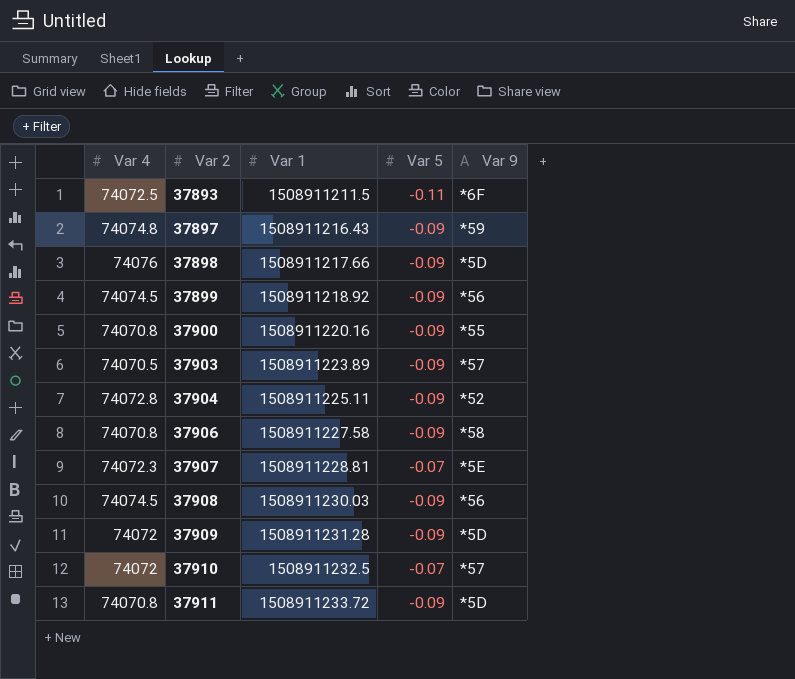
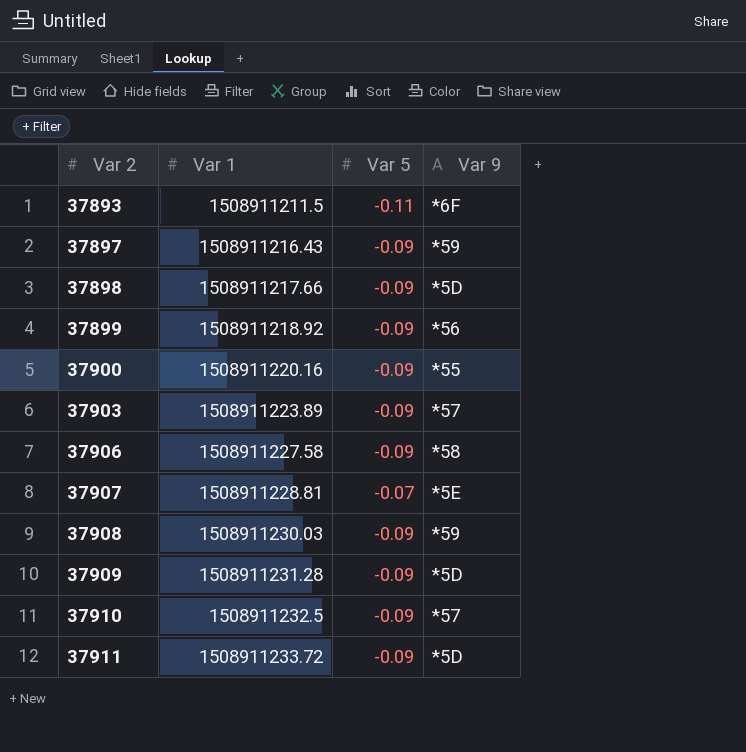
column Var 4 | position: 1 -> none
row 37904: 74072.8 | 1508911225.11 | -0.09 | *52 -> none
37908 | Var 9: *56 -> *59
37910 | Var 5: -0.07 -> -0.09

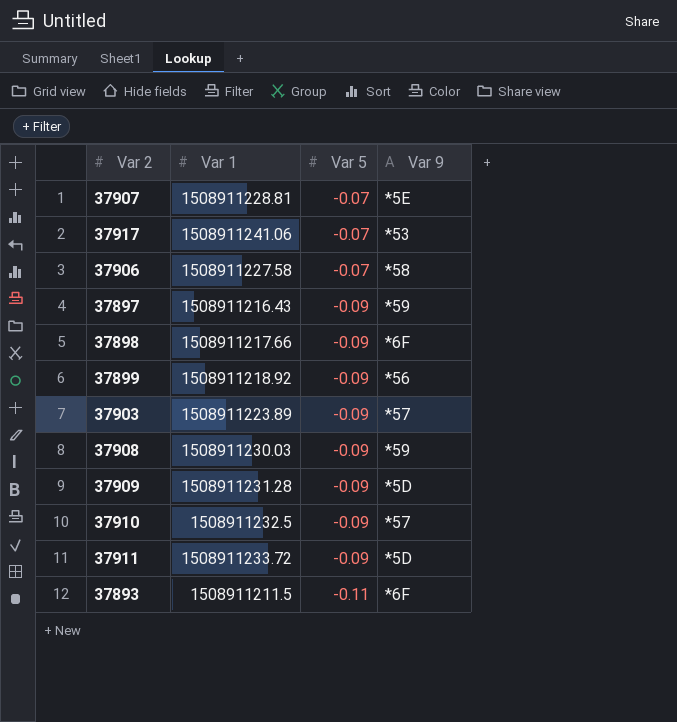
row order: Var 2 ascending -> Var 5 descending
row 37900: 1508911220.16 | -0.09 | *55 -> none
row 37917: none -> 1508911241.06 | -0.07 | *53
37906 | Var 5: -0.09 -> -0.07
37898 | Var 9: *5D -> *6F

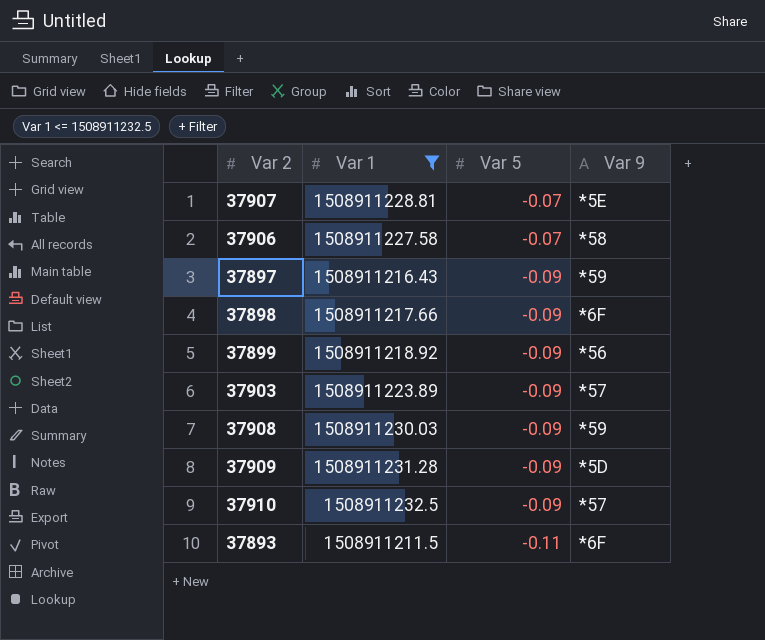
filter: none -> Var 1 <= 1508911232.5

